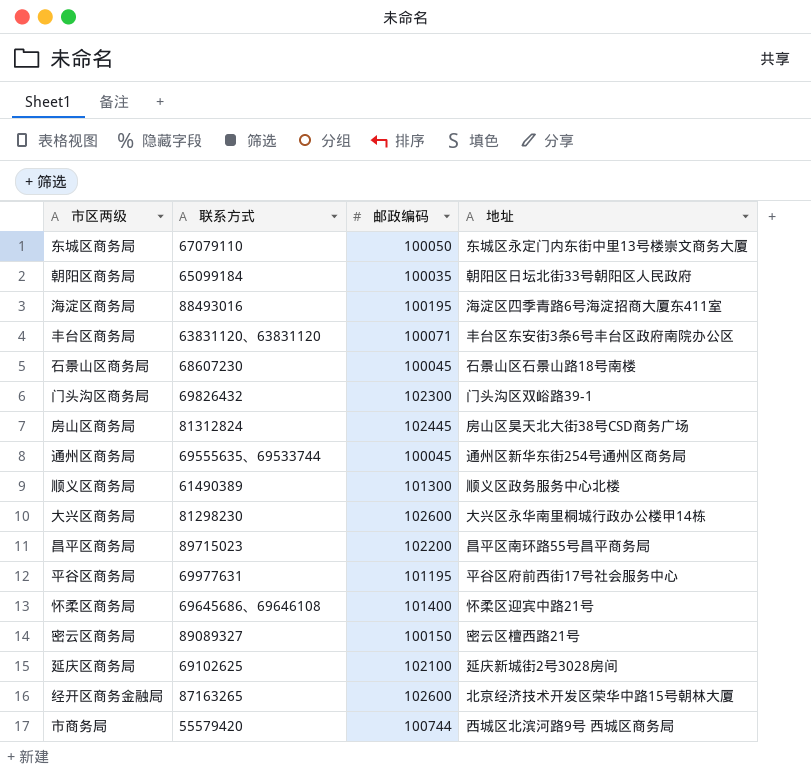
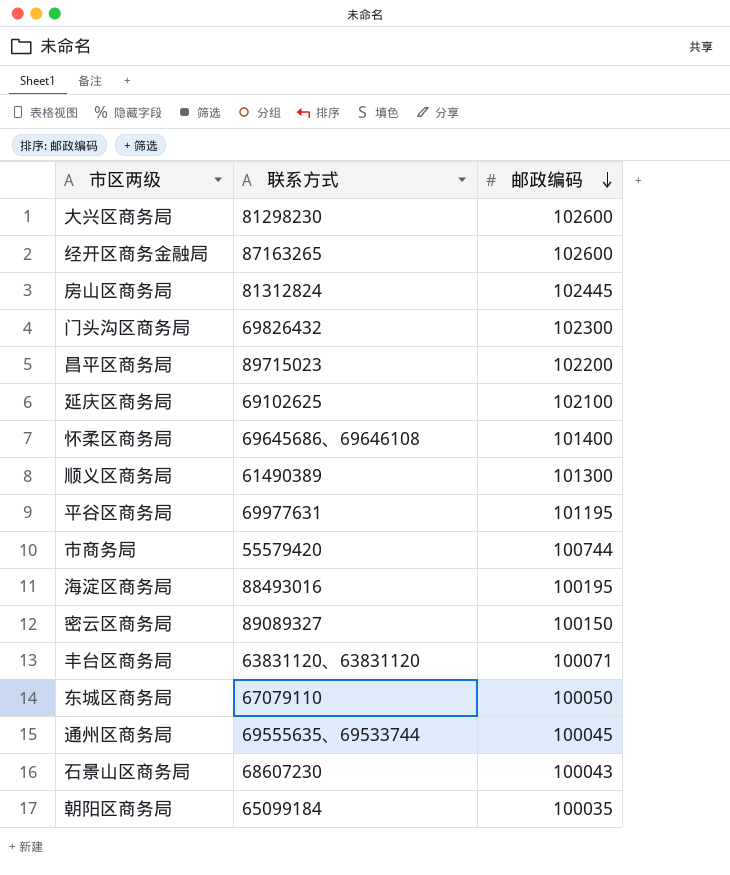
row order: none -> 邮政编码 descending
column 地址 | position: 4 -> none
石景山区商务局 | 邮政编码: 100045 -> 100043

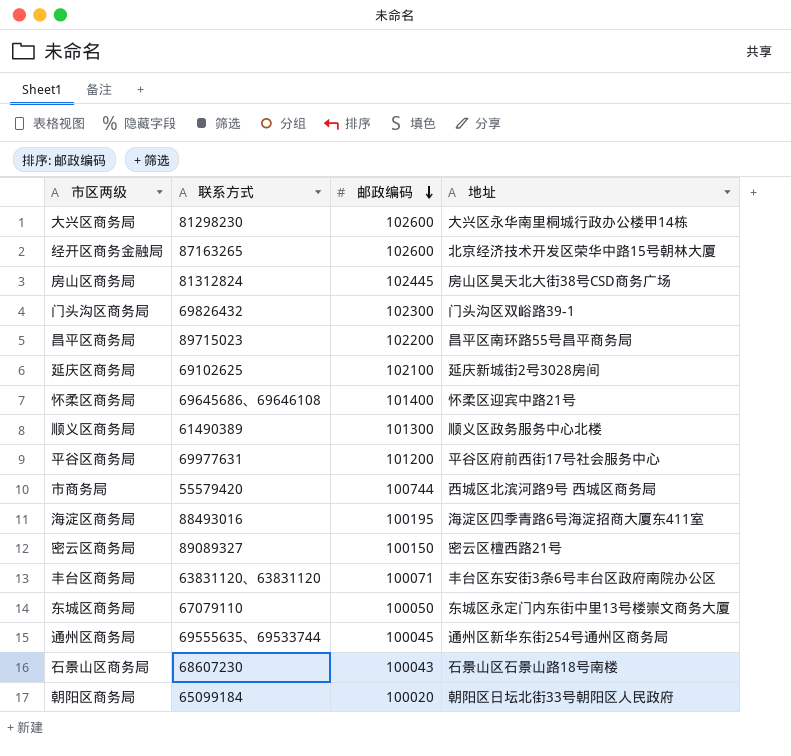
column 地址 | position: none -> 4
平谷区商务局 | 邮政编码: 101195 -> 101200
朝阳区商务局 | 邮政编码: 100035 -> 100020

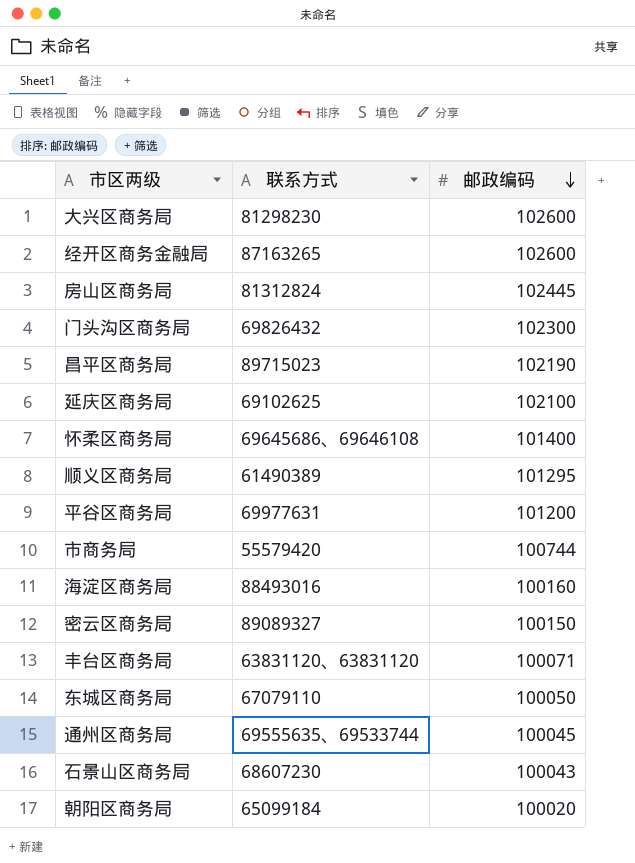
column 地址 | position: 4 -> none
昌平区商务局 | 邮政编码: 102200 -> 102190
顺义区商务局 | 邮政编码: 101300 -> 101295
海淀区商务局 | 邮政编码: 100195 -> 100160

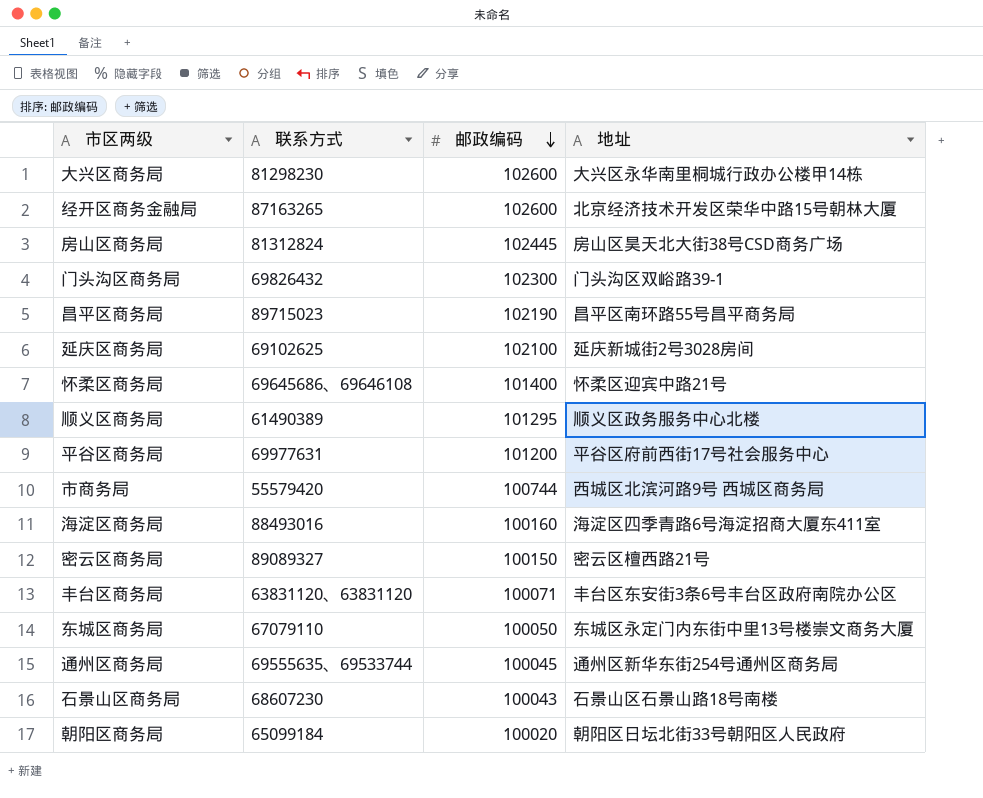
column 地址 | position: none -> 4

